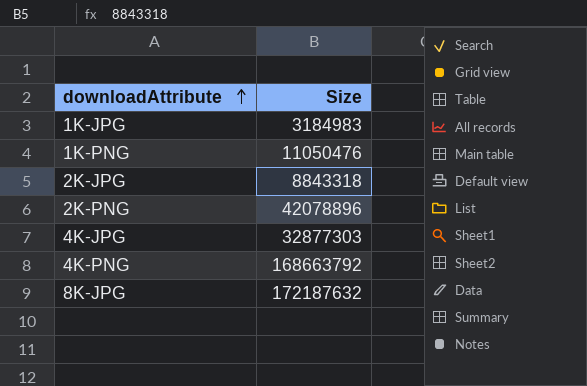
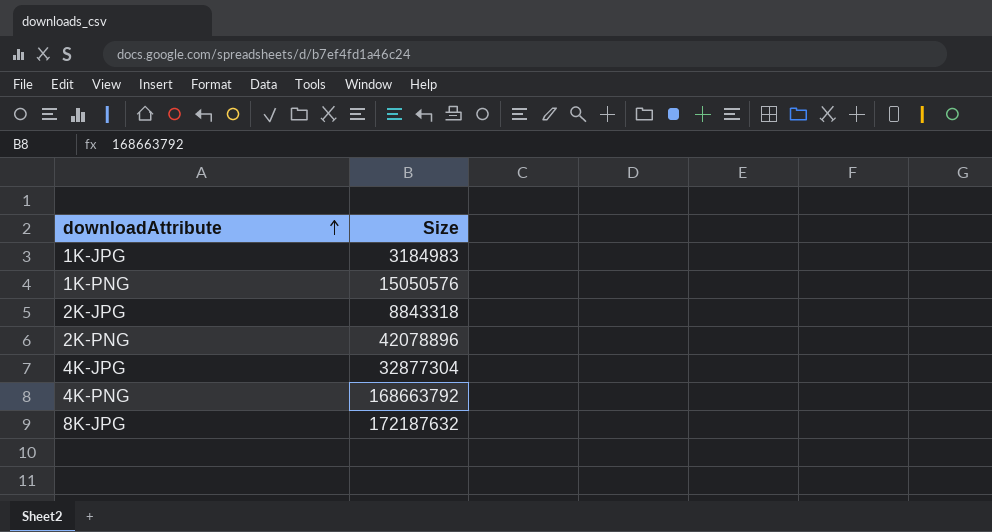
1K-PNG | Size: 11050476 -> 15050576
4K-JPG | Size: 32877303 -> 32877304

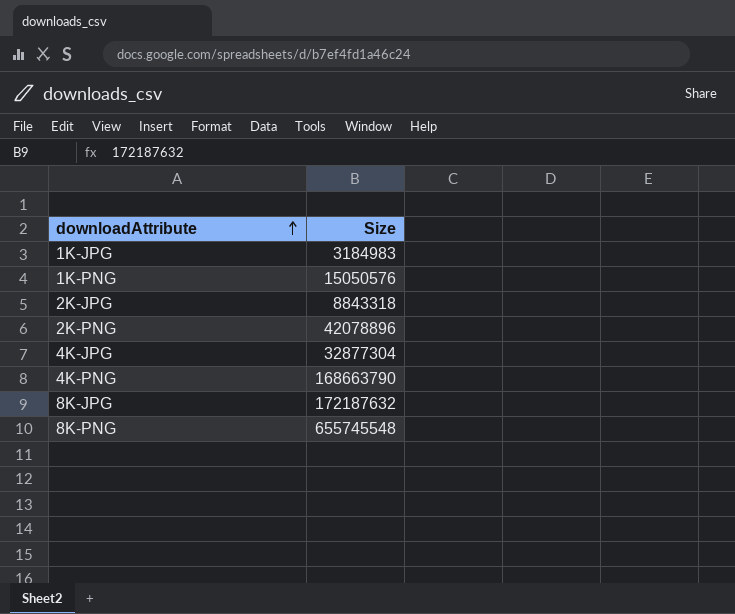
4K-PNG | Size: 168663792 -> 168663790
row 8K-PNG: none -> 655745548

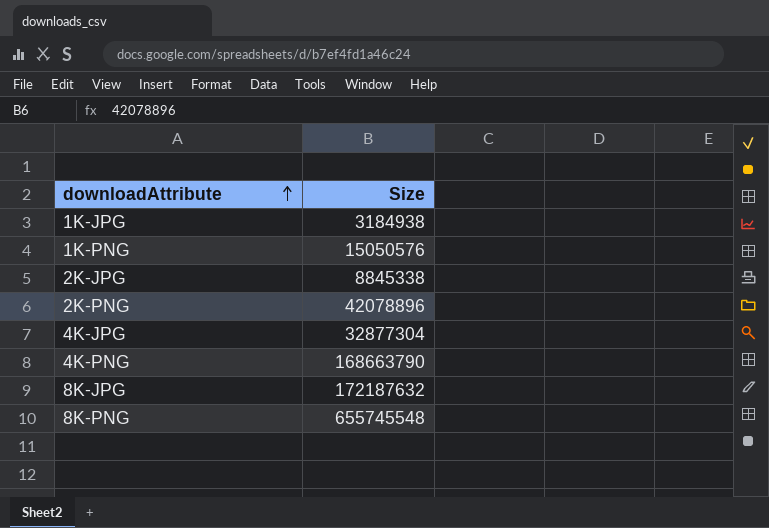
1K-JPG | Size: 3184983 -> 3184938
2K-JPG | Size: 8843318 -> 8845338

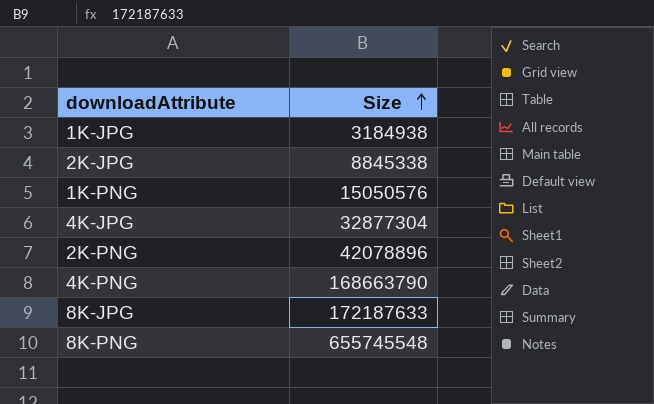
row order: downloadAttribute ascending -> Size ascending
8K-JPG | Size: 172187632 -> 172187633

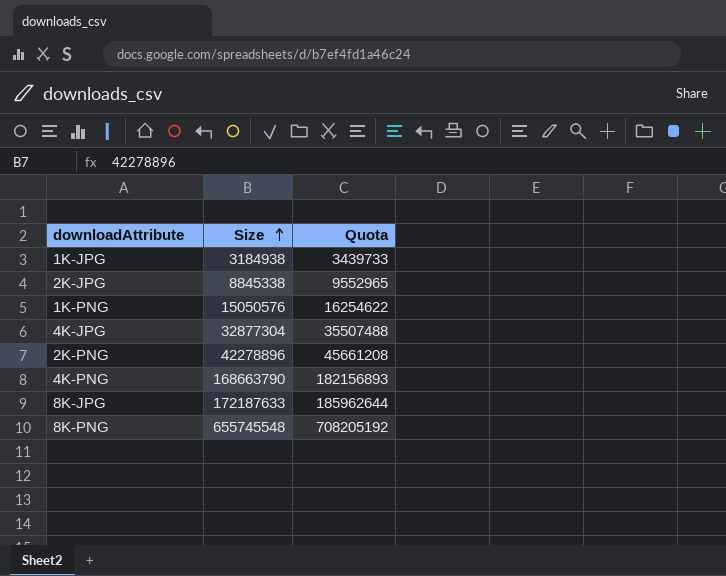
column Quota | formula: none -> [Size] * 1.08
2K-PNG | Size: 42078896 -> 42278896

